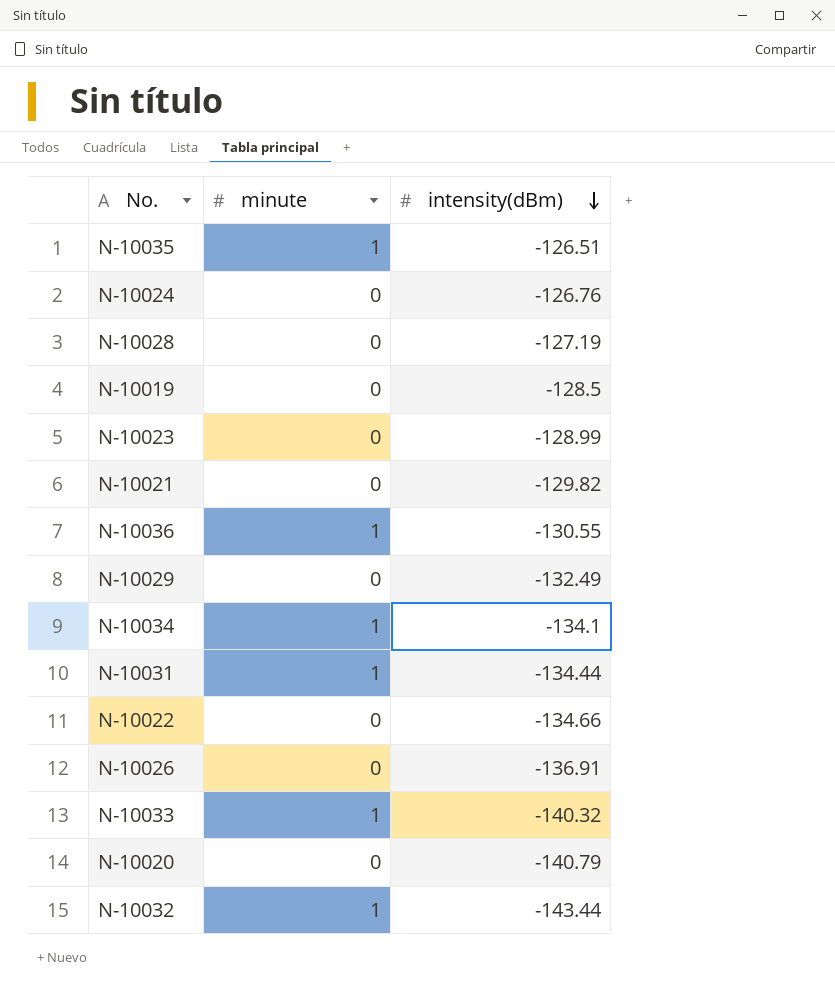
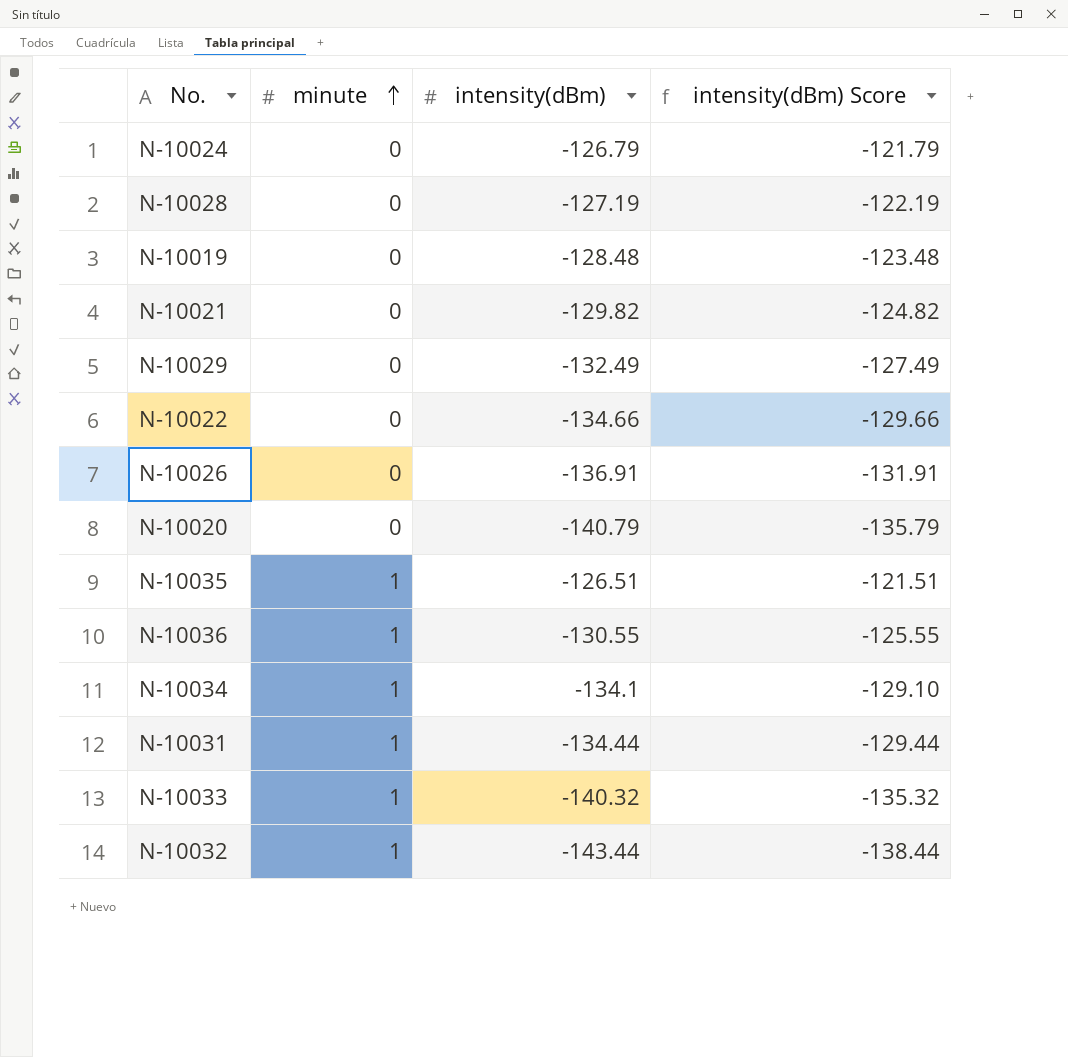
row order: intensity(dBm) descending -> minute ascending
column intensity(dBm) Score | formula: none -> [intensity(dBm)] + 5
row N-10023: 0 | -128.99 -> none
N-10024 | intensity(dBm): -126.76 -> -126.79
N-10019 | intensity(dBm): -128.5 -> -128.48

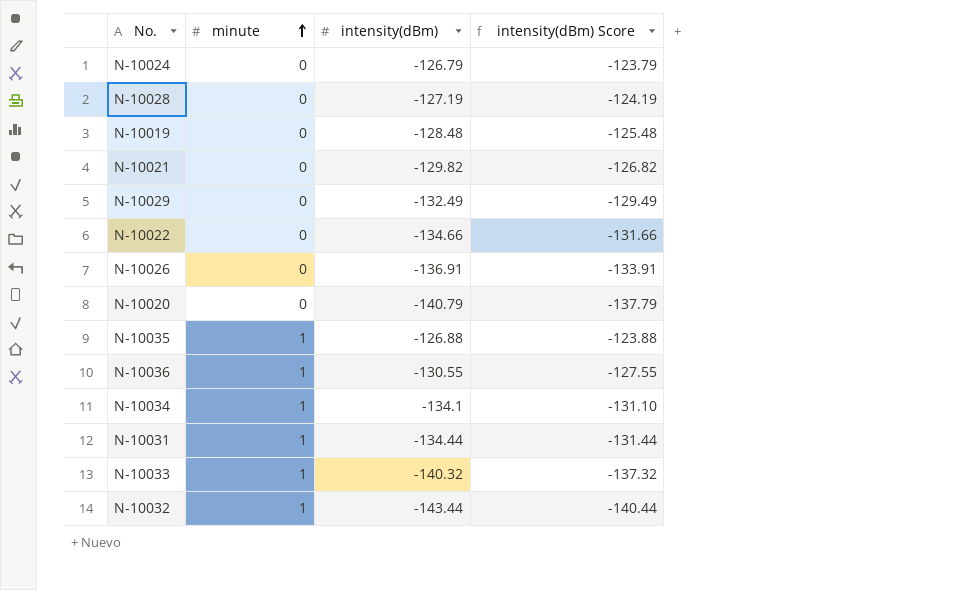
column intensity(dBm) Score | formula: [intensity(dBm)] + 5 -> [intensity(dBm)] + 3
N-10035 | intensity(dBm): -126.51 -> -126.88

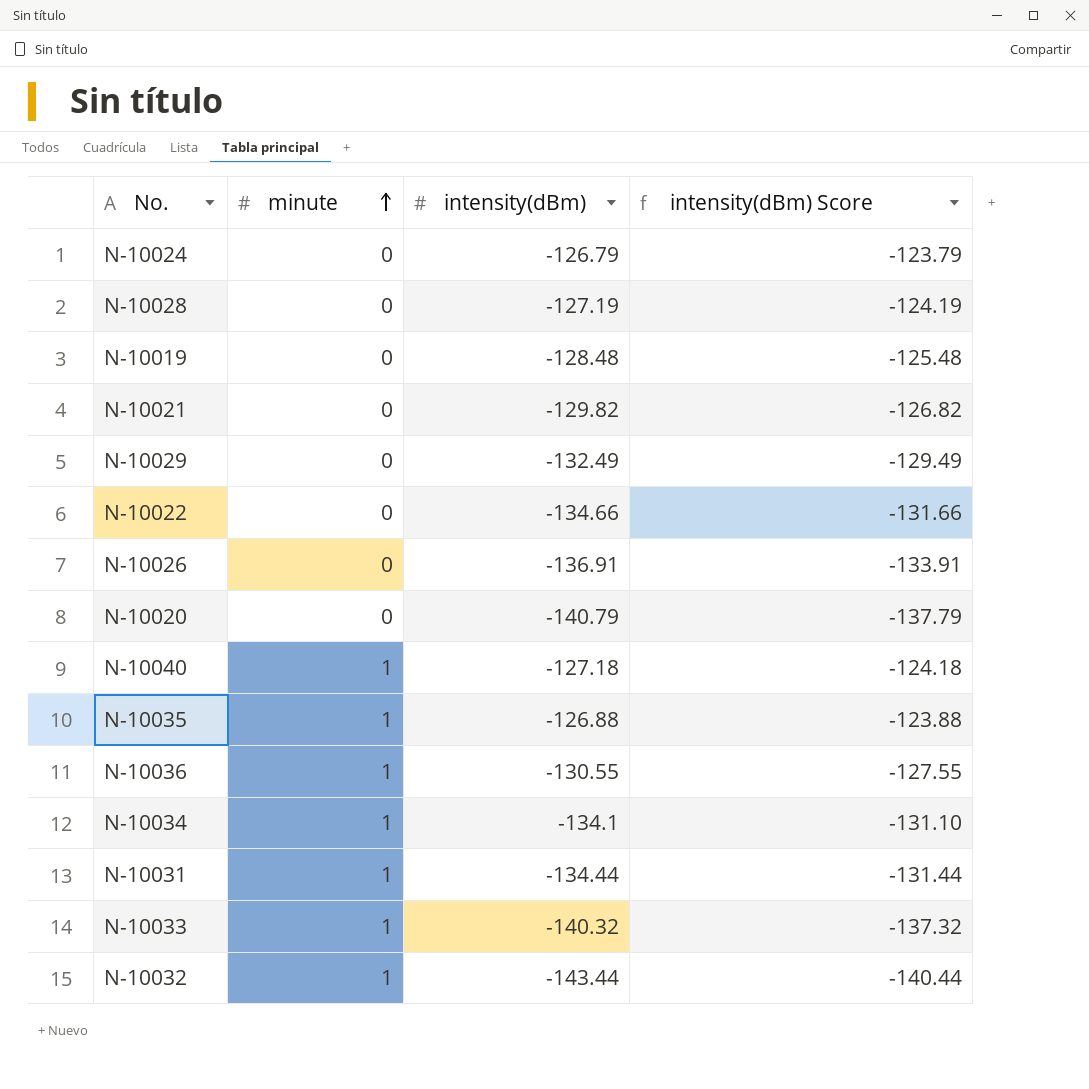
row N-10040: none -> 1 | -127.18 | -124.18

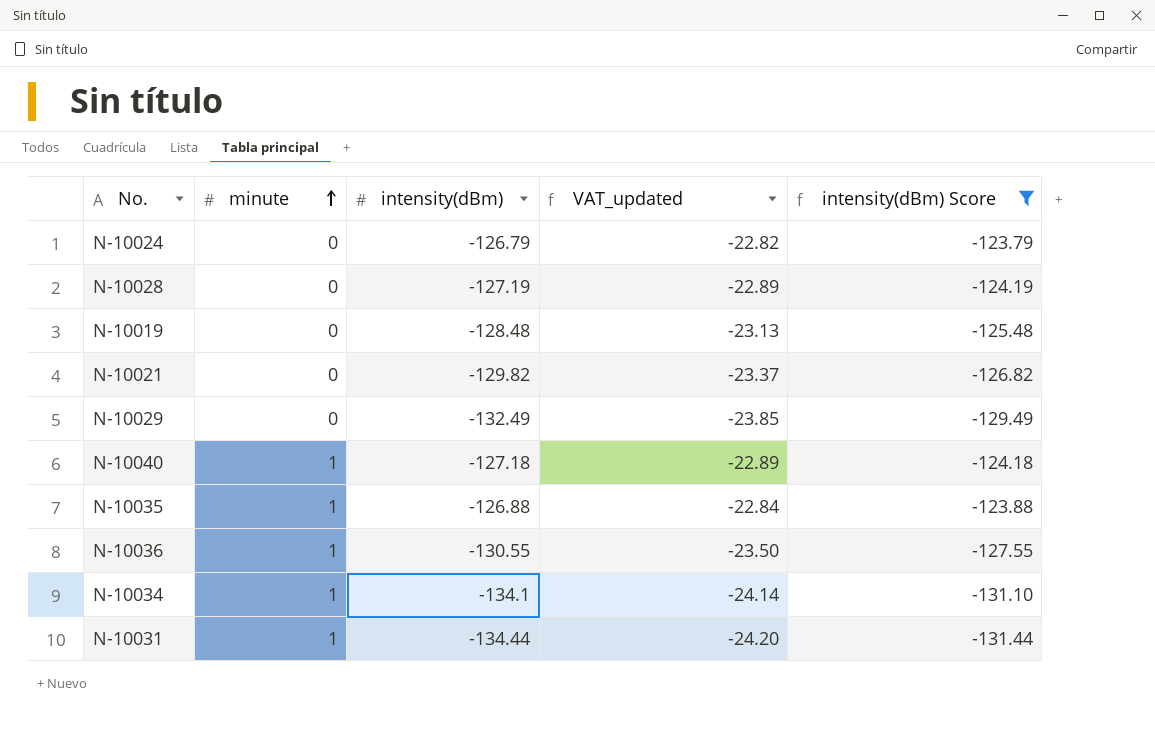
filter: none -> intensity(dBm) Score >= -131.44
column VAT_updated | formula: none -> [intensity(dBm)] * 0.18

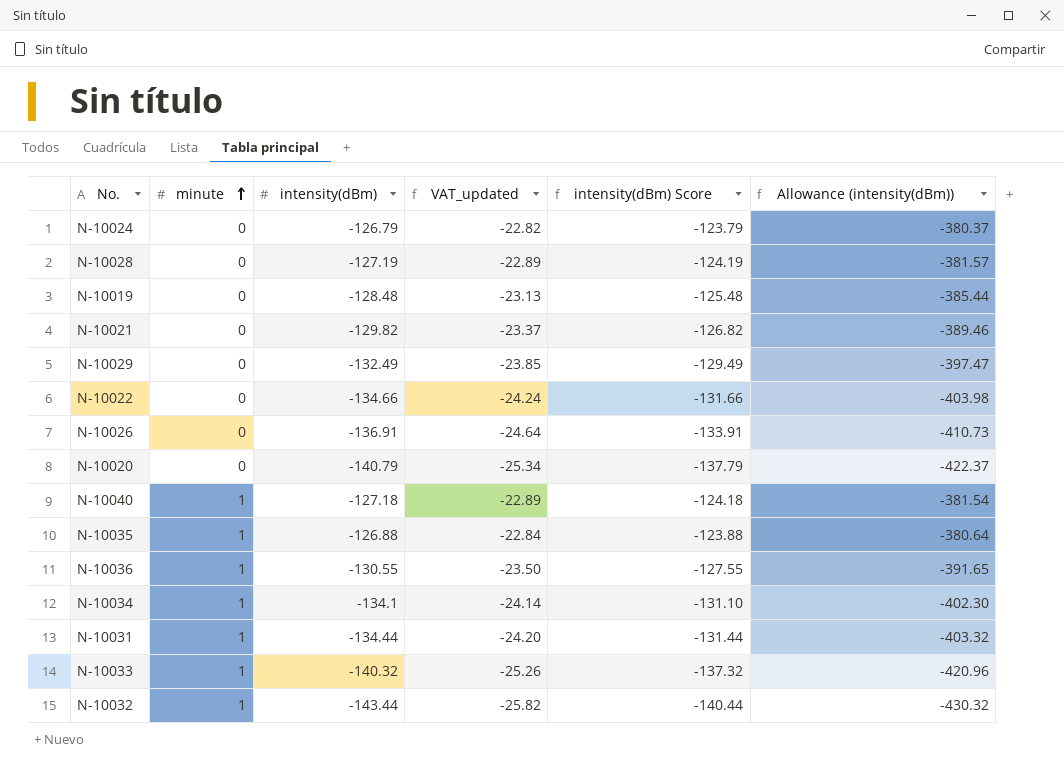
filter: intensity(dBm) Score >= -131.44 -> none
column Allowance (intensity(dBm)) | formula: none -> [intensity(dBm)] * 3

